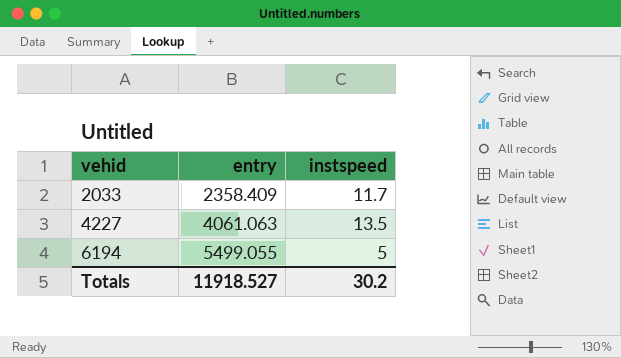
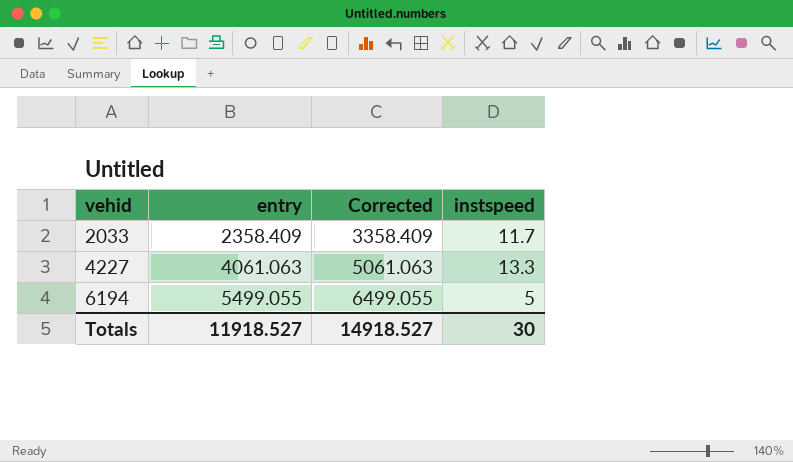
column Corrected | formula: none -> [entry] + 1000
4227 | instspeed: 13.5 -> 13.3
Totals | instspeed: 30.2 -> 30

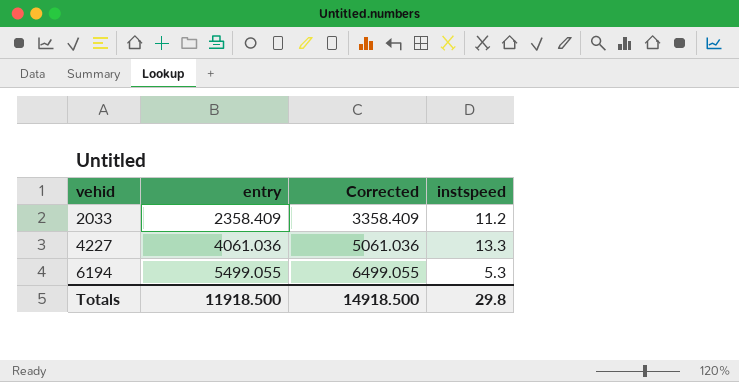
2033 | instspeed: 11.7 -> 11.2
4227 | entry: 4061.063 -> 4061.036
4227 | Corrected: 5061.063 -> 5061.036
6194 | instspeed: 5 -> 5.3
Totals | entry: 11918.527 -> 11918.500
Totals | Corrected: 14918.527 -> 14918.500
Totals | instspeed: 30 -> 29.8

